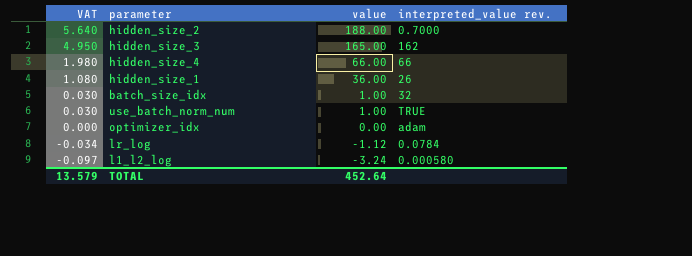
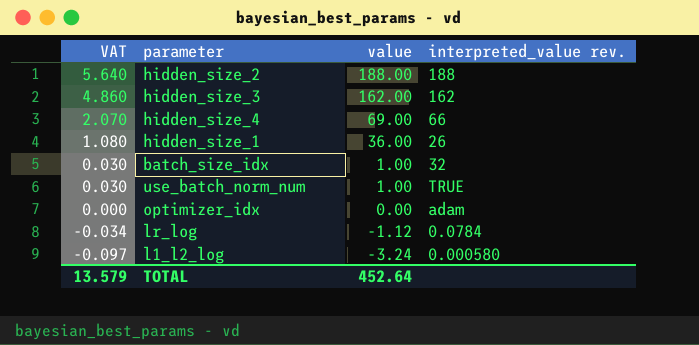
hidden_size_2 | interpreted_value rev.: 0.7000 -> 188
hidden_size_3 | VAT: 4.950 -> 4.860
hidden_size_3 | value: 165.00 -> 162.00
hidden_size_4 | VAT: 1.980 -> 2.070
hidden_size_4 | value: 66.00 -> 69.00

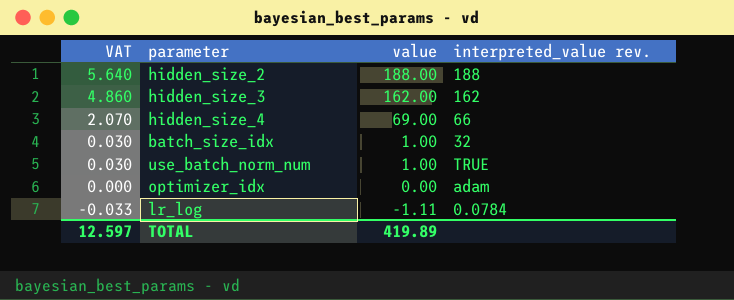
row hidden_size_1: 1.080 | 36.00 | 26 -> none
row l1_l2_log: -0.097 | -3.24 | 0.000580 -> none
lr_log | VAT: -0.034 -> -0.033
lr_log | value: -1.12 -> -1.11
TOTAL | VAT: 13.579 -> 12.597
TOTAL | value: 452.64 -> 419.89

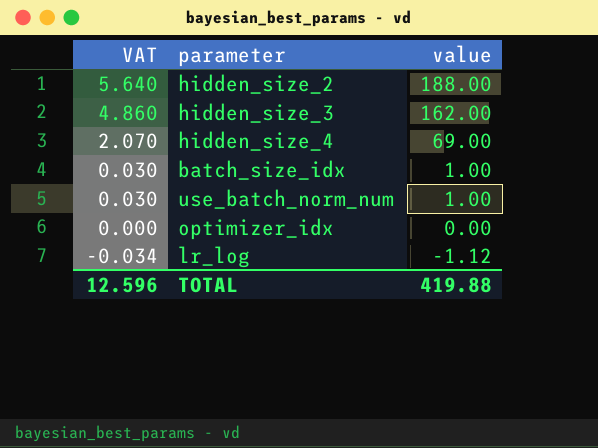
column interpreted_value rev. | position: 4 -> none
lr_log | VAT: -0.033 -> -0.034
lr_log | value: -1.11 -> -1.12
TOTAL | VAT: 12.597 -> 12.596
TOTAL | value: 419.89 -> 419.88

